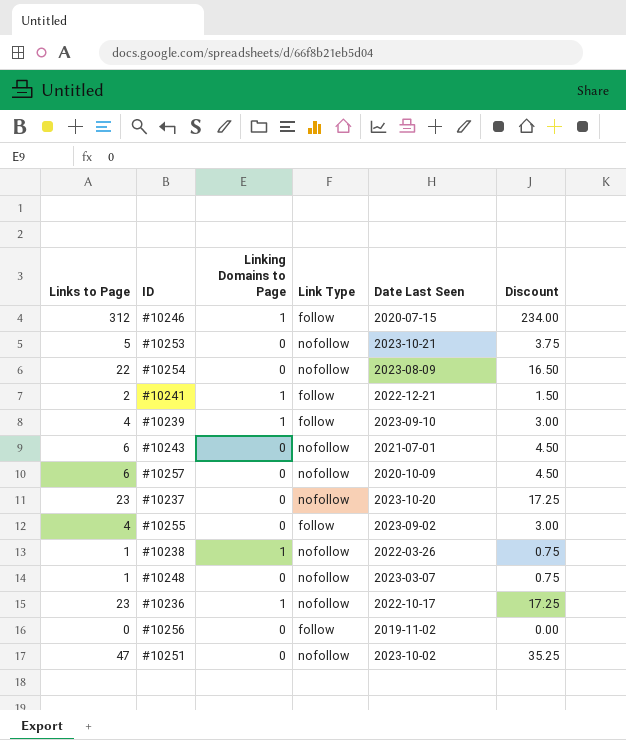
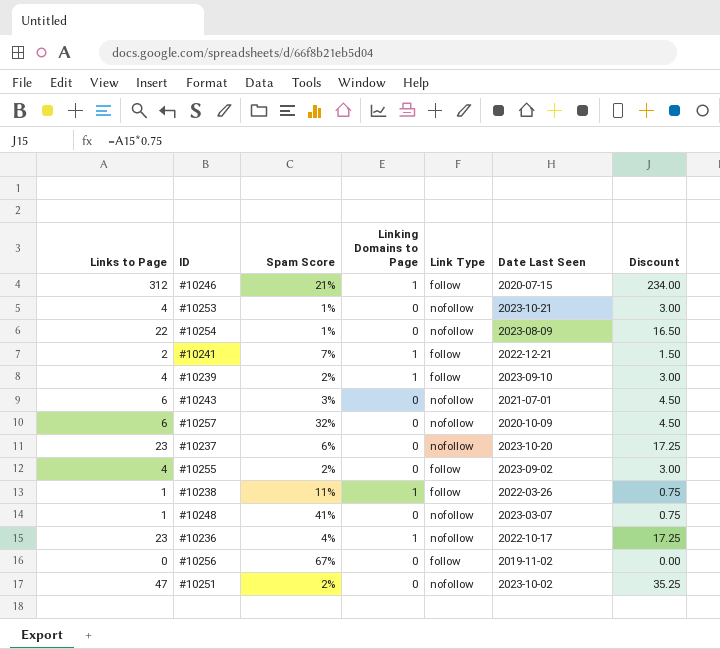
column Spam Score | position: none -> 3
#10253 | Links to Page: 5 -> 4
#10253 | Discount: 3.75 -> 3.00
#10238 | Link Type: nofollow -> follow

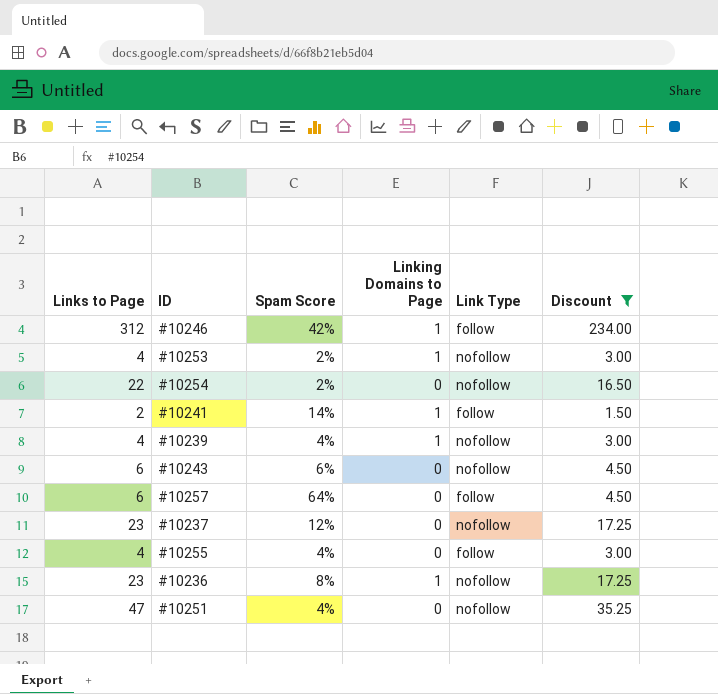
filter: none -> Discount >= 1.50
column Date Last Seen | position: 6 -> none
#10246 | Spam Score: 21% -> 42%
#10253 | Spam Score: 1% -> 2%
#10253 | Linking Domains to Page: 0 -> 1
#10254 | Spam Score: 1% -> 2%
#10241 | Spam Score: 7% -> 14%
#10239 | Spam Score: 2% -> 4%
#10239 | Link Type: follow -> nofollow
#10243 | Spam Score: 3% -> 6%
#10257 | Spam Score: 32% -> 64%
#10257 | Link Type: nofollow -> follow
#10237 | Spam Score: 6% -> 12%
#10255 | Spam Score: 2% -> 4%
#10236 | Spam Score: 4% -> 8%
#10251 | Spam Score: 2% -> 4%

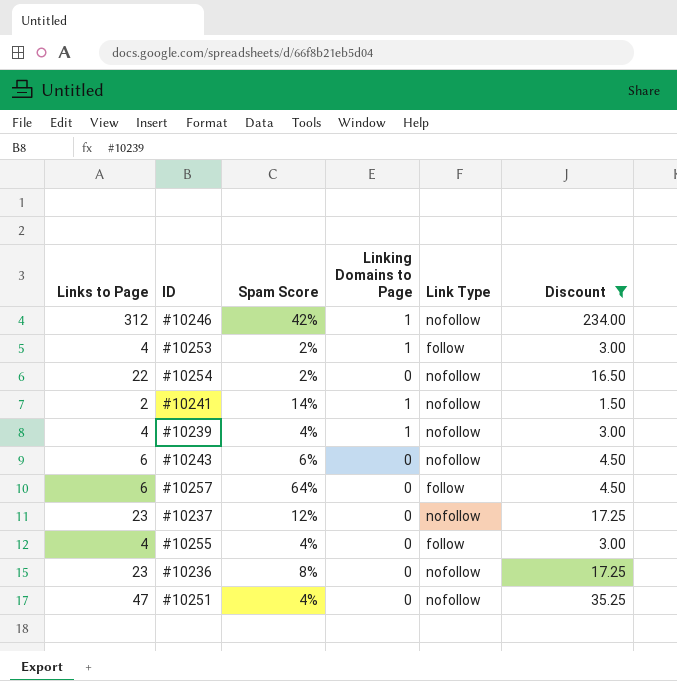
#10246 | Link Type: follow -> nofollow
#10253 | Link Type: nofollow -> follow
#10241 | Link Type: follow -> nofollow
#10236 | Linking Domains to Page: 1 -> 0

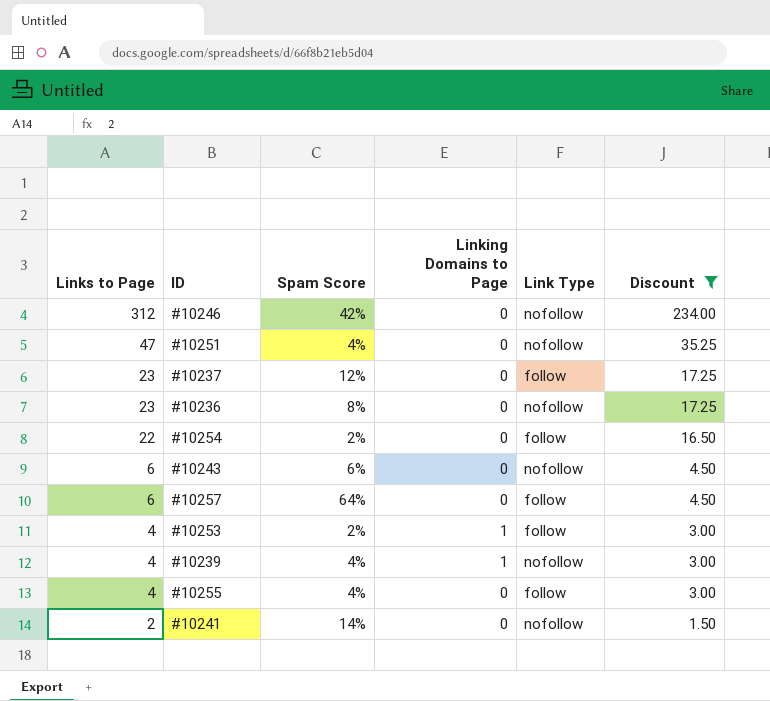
row order: none -> Links to Page descending
#10246 | Linking Domains to Page: 1 -> 0
#10237 | Link Type: nofollow -> follow
#10254 | Link Type: nofollow -> follow
#10241 | Linking Domains to Page: 1 -> 0

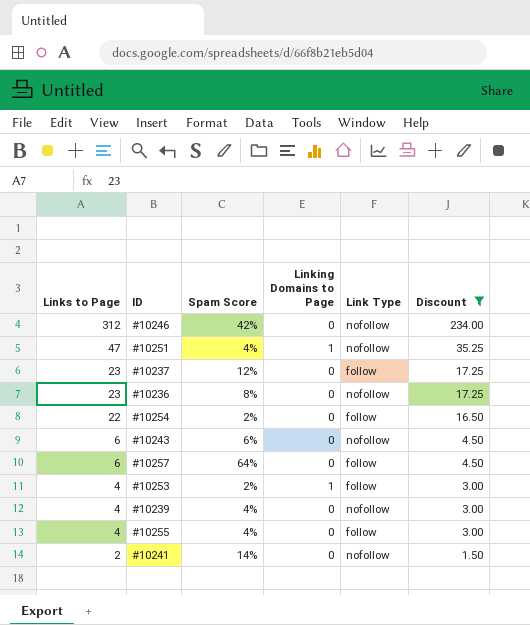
#10251 | Linking Domains to Page: 0 -> 1
#10239 | Linking Domains to Page: 1 -> 0

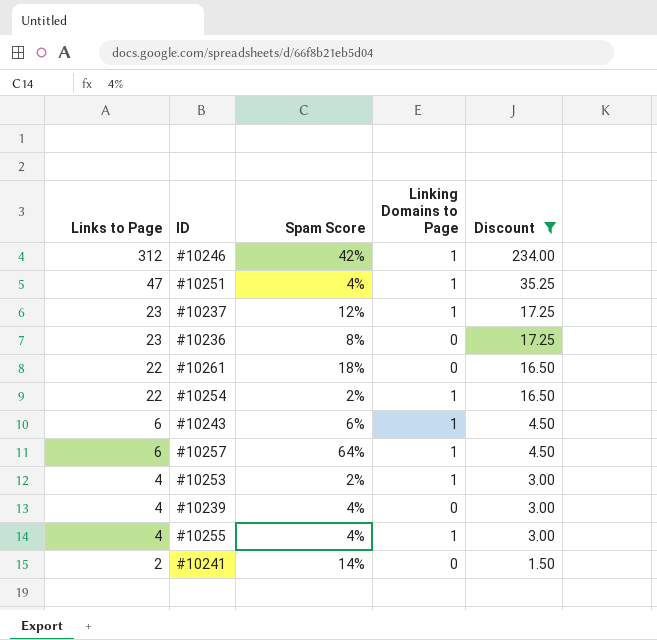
column Link Type | position: 5 -> none
#10246 | Linking Domains to Page: 0 -> 1
#10237 | Linking Domains to Page: 0 -> 1
row #10261: none -> 22 | 18% | 0 | 16.50
#10254 | Linking Domains to Page: 0 -> 1
#10243 | Linking Domains to Page: 0 -> 1
#10257 | Linking Domains to Page: 0 -> 1
#10255 | Linking Domains to Page: 0 -> 1

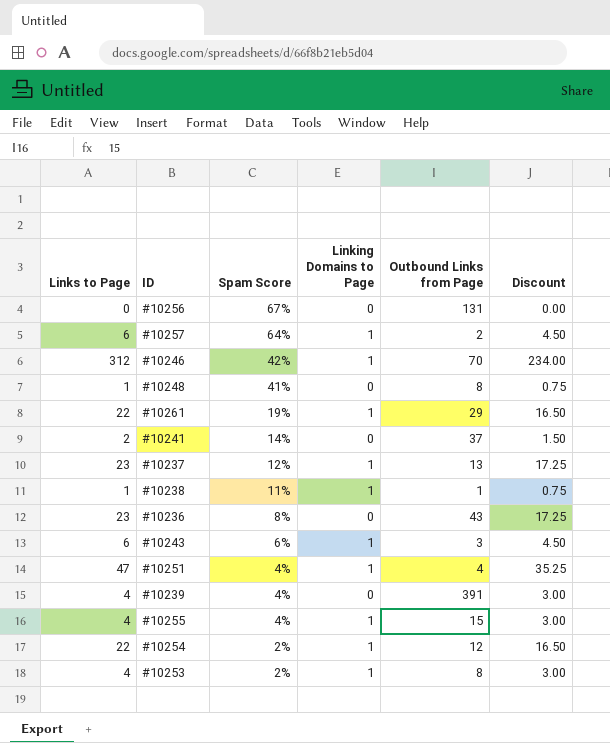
filter: Discount >= 1.50 -> none
row order: Links to Page descending -> Spam Score descending
column Outbound Links from Page | position: none -> 5
#10261 | Spam Score: 18% -> 19%
#10261 | Linking Domains to Page: 0 -> 1

